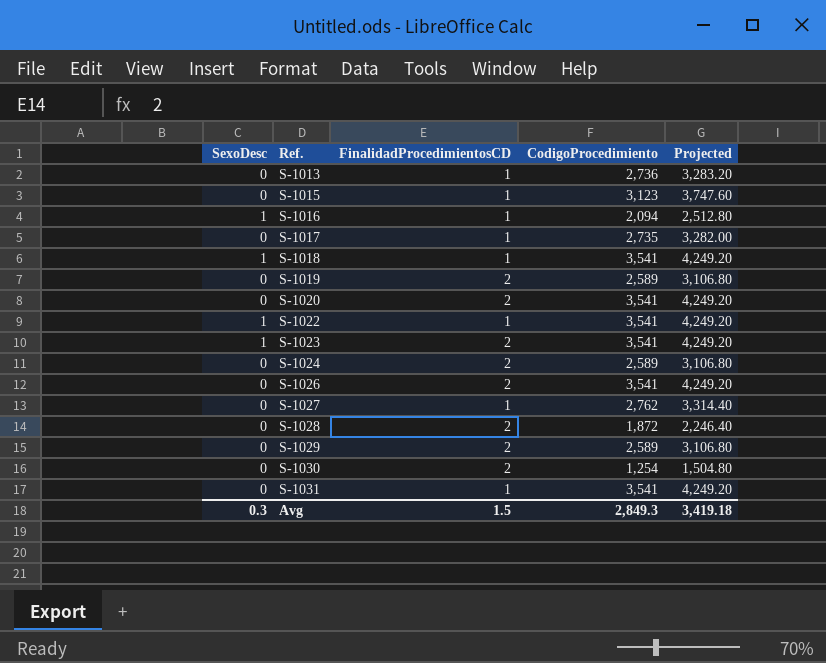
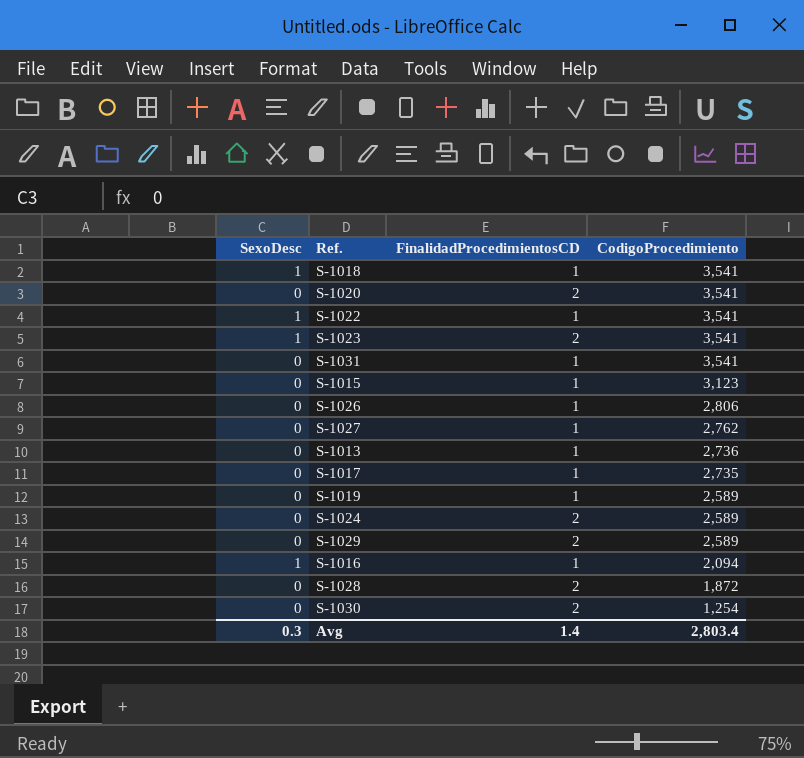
row order: Ref. ascending -> CodigoProcedimiento descending
column Projected | formula: [CodigoProcedimiento] * 1.2 -> none
S-1026 | FinalidadProcedimientosCD: 2 -> 1
S-1026 | CodigoProcedimiento: 3,541 -> 2,806
S-1019 | FinalidadProcedimientosCD: 2 -> 1
Avg | FinalidadProcedimientosCD: 1.5 -> 1.4
Avg | CodigoProcedimiento: 2,849.3 -> 2,803.4

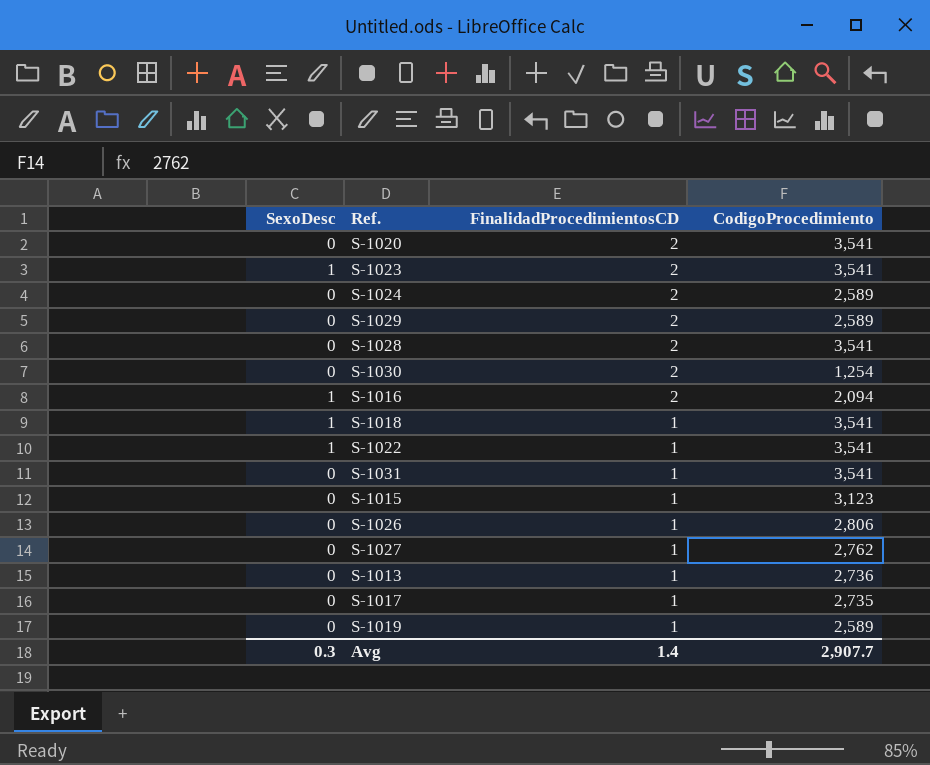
row order: CodigoProcedimiento descending -> FinalidadProcedimientosCD descending
S-1028 | CodigoProcedimiento: 1,872 -> 3,541
S-1016 | FinalidadProcedimientosCD: 1 -> 2
Avg | CodigoProcedimiento: 2,803.4 -> 2,907.7

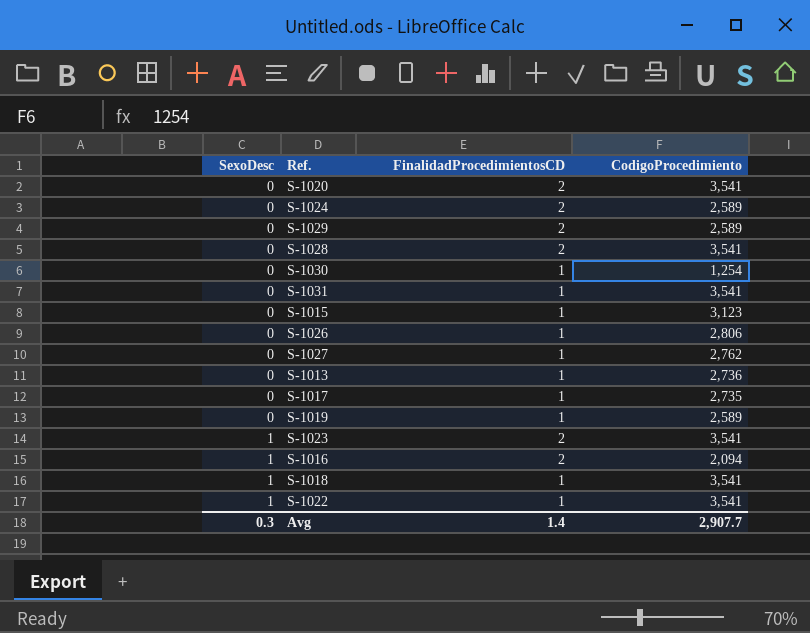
row order: FinalidadProcedimientosCD descending -> SexoDesc ascending
S-1030 | FinalidadProcedimientosCD: 2 -> 1

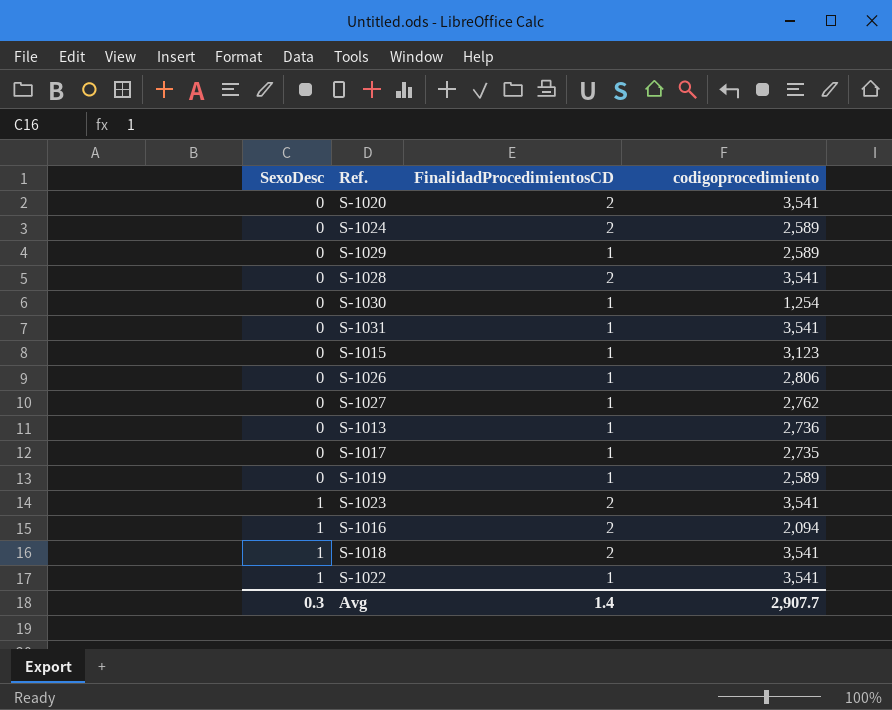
column name: CodigoProcedimiento -> codigoprocedimiento
S-1029 | FinalidadProcedimientosCD: 2 -> 1
S-1018 | FinalidadProcedimientosCD: 1 -> 2

